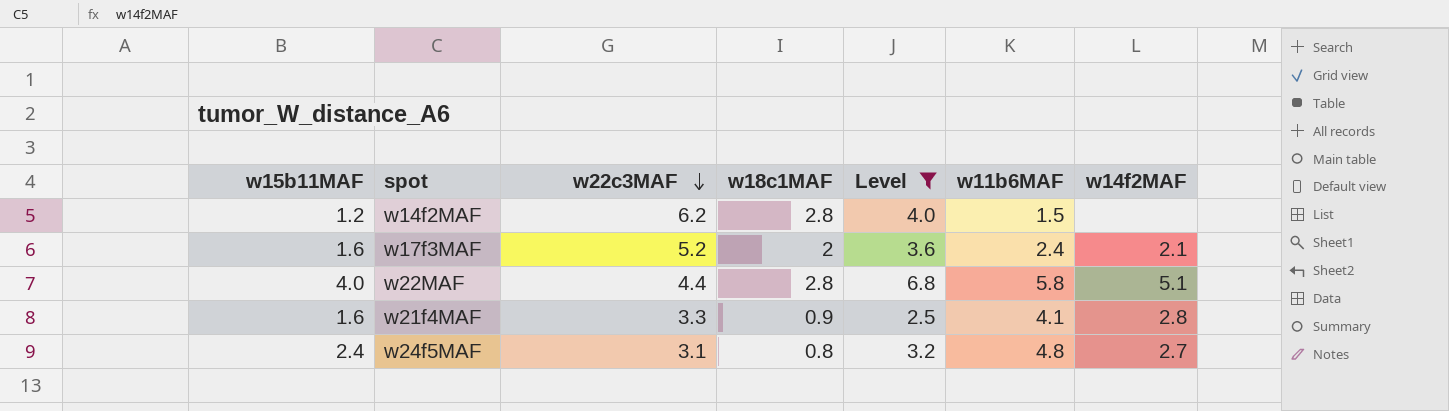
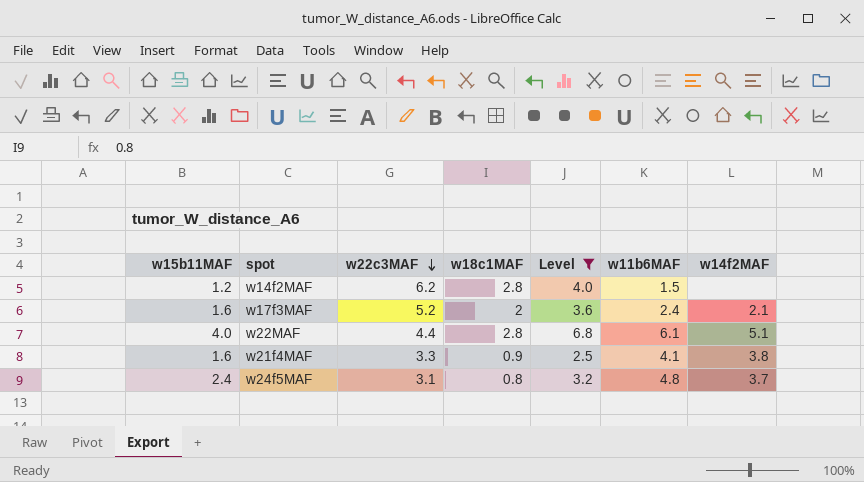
w22MAF | w11b6MAF: 5.8 -> 6.1
w21f4MAF | w14f2MAF: 2.8 -> 3.8
w24f5MAF | w14f2MAF: 2.7 -> 3.7

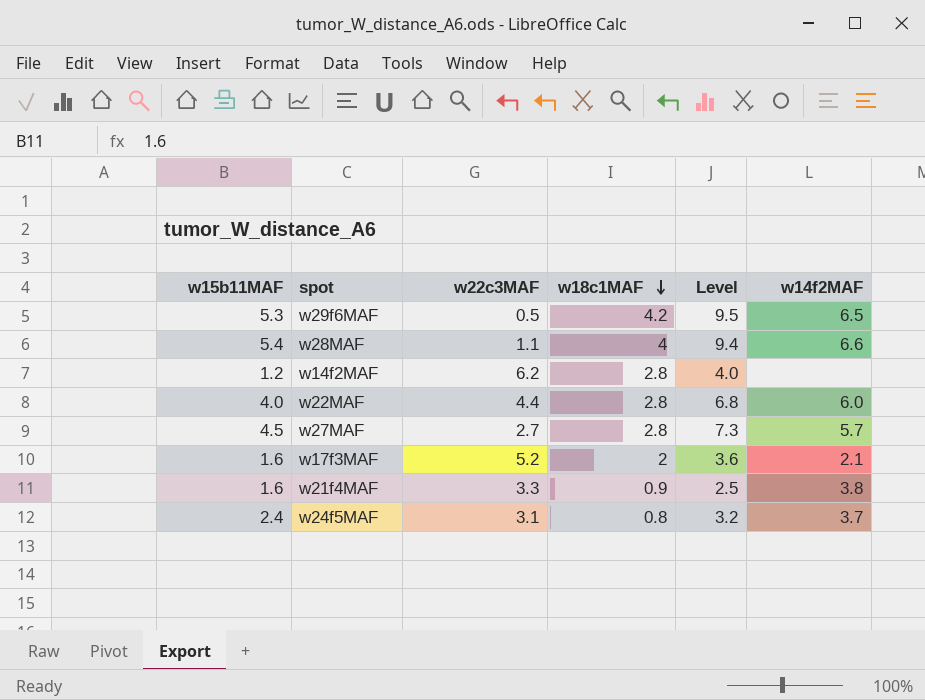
filter: Level <= 6.8 -> none
row order: w22c3MAF descending -> w18c1MAF descending
column w11b6MAF | position: 6 -> none
w22MAF | w14f2MAF: 5.1 -> 6.0

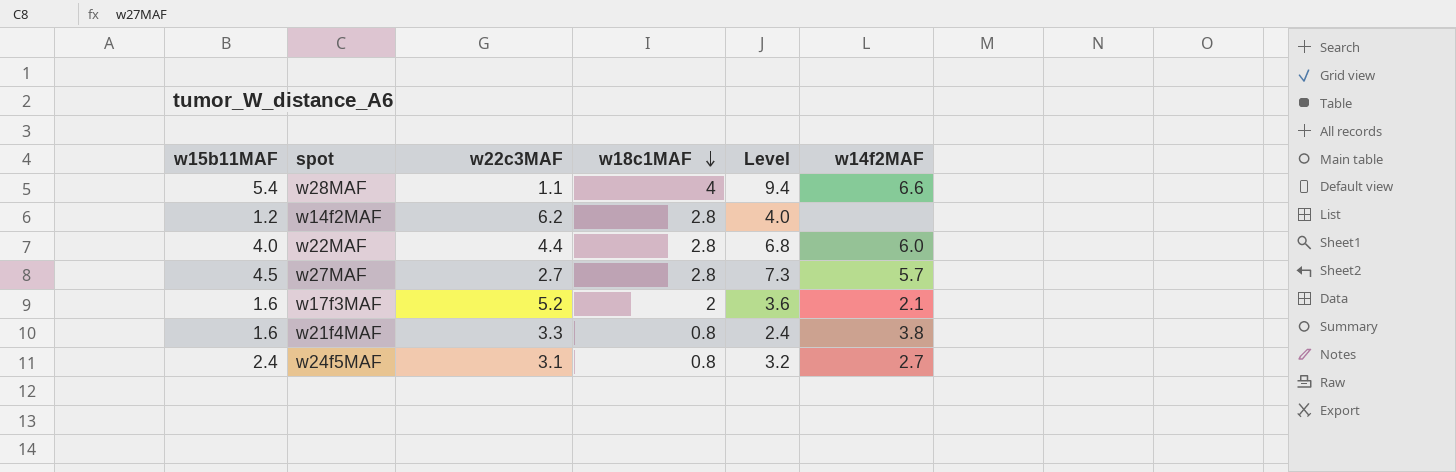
row w29f6MAF: 5.3 | 0.5 | 4.2 | 9.5 | 6.5 -> none
w21f4MAF | w18c1MAF: 0.9 -> 0.8
w21f4MAF | Level: 2.5 -> 2.4
w24f5MAF | w14f2MAF: 3.7 -> 2.7

